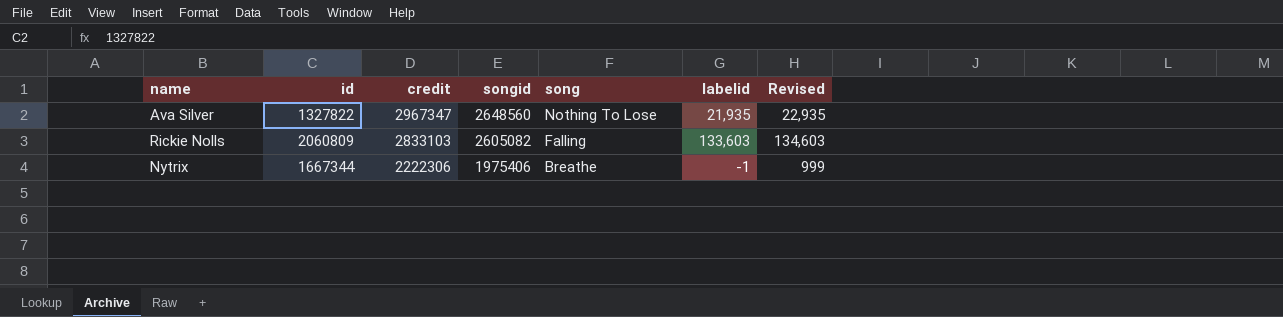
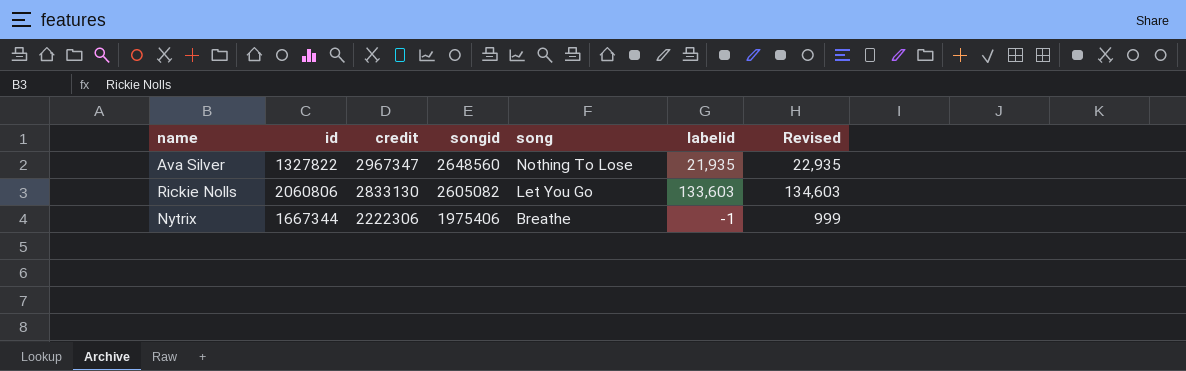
Rickie Nolls | id: 2060809 -> 2060806
Rickie Nolls | credit: 2833103 -> 2833130
Rickie Nolls | song: Falling -> Let You Go

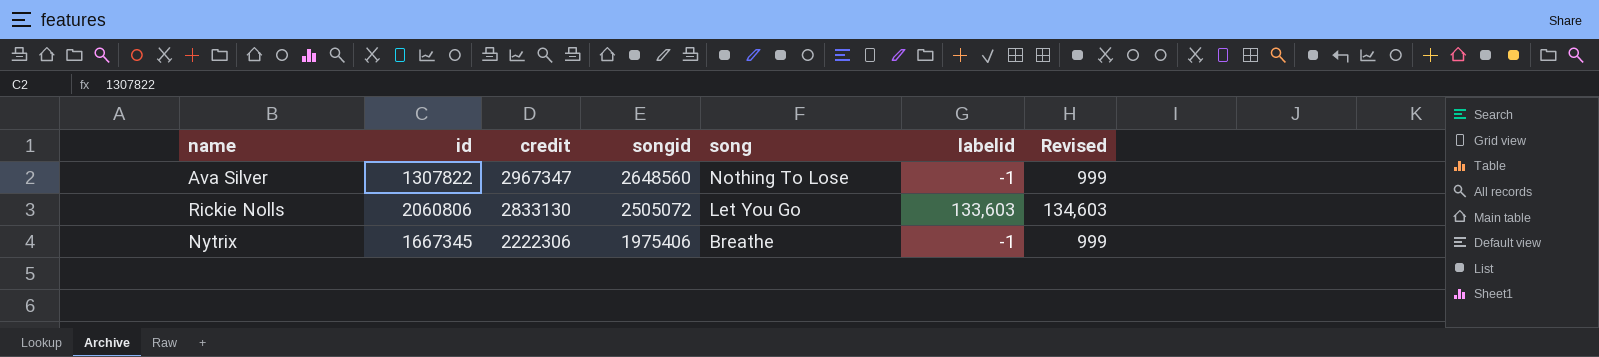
Ava Silver | id: 1327822 -> 1307822
Ava Silver | labelid: 21,935 -> -1
Ava Silver | Revised: 22,935 -> 999
Rickie Nolls | songid: 2605082 -> 2505072
Nytrix | id: 1667344 -> 1667345

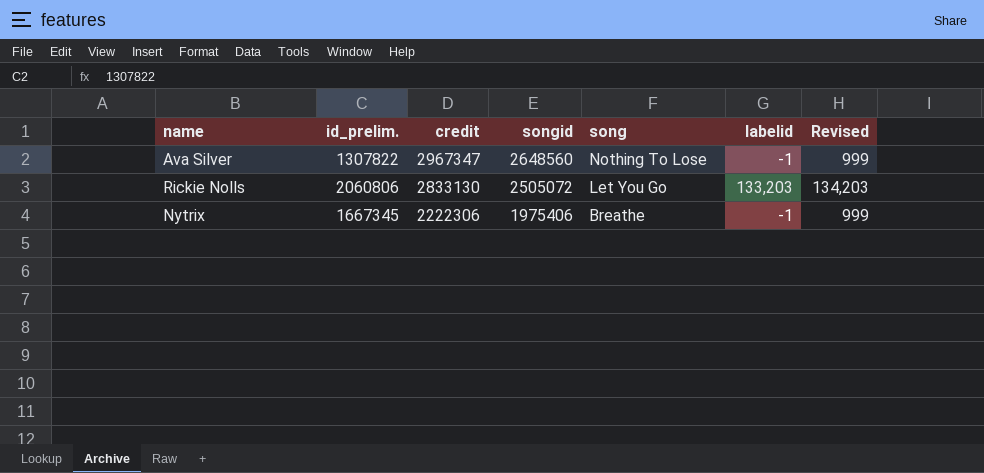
column name: id -> id_prelim.
Rickie Nolls | labelid: 133,603 -> 133,203
Rickie Nolls | Revised: 134,603 -> 134,203

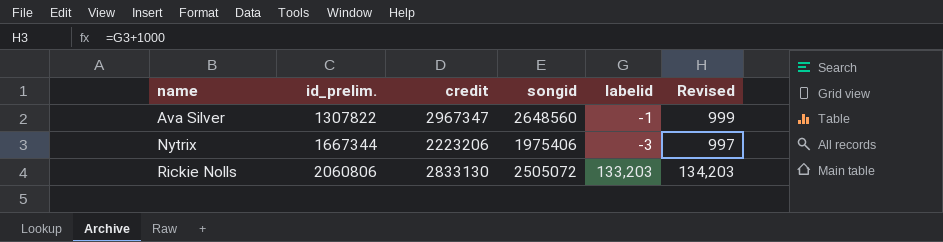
row order: credit descending -> name ascending
column song | position: 5 -> none
Nytrix | id_prelim.: 1667345 -> 1667344
Nytrix | credit: 2222306 -> 2223206
Nytrix | labelid: -1 -> -3
Nytrix | Revised: 999 -> 997

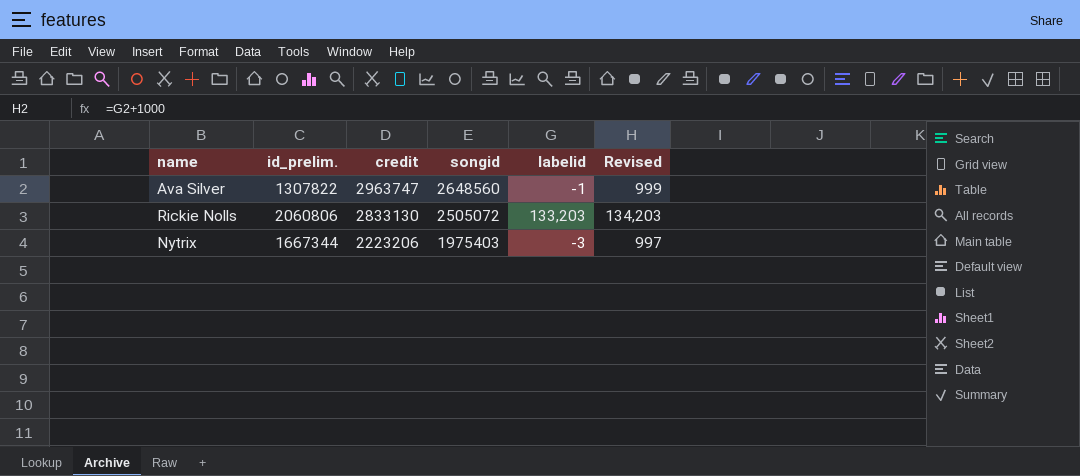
row order: name ascending -> credit descending
Ava Silver | credit: 2967347 -> 2963747
Nytrix | songid: 1975406 -> 1975403

